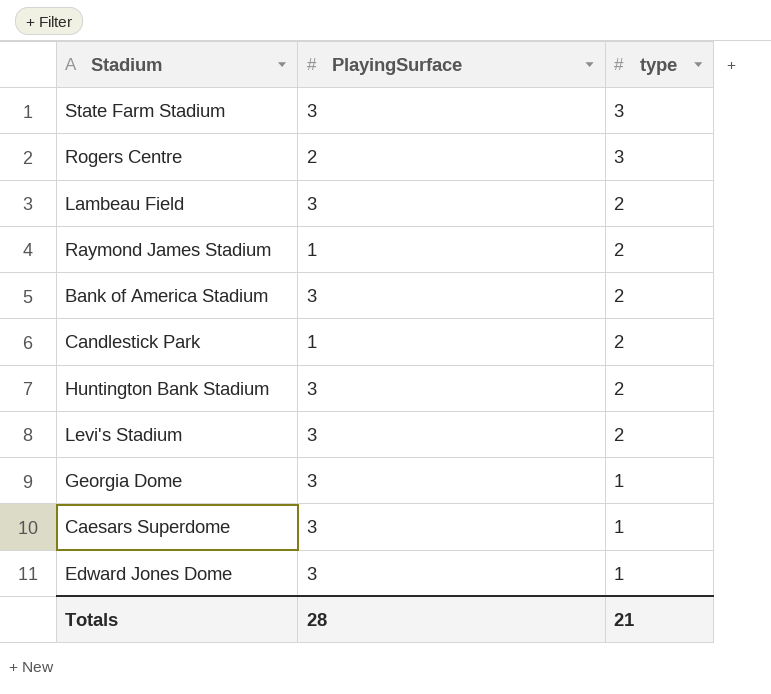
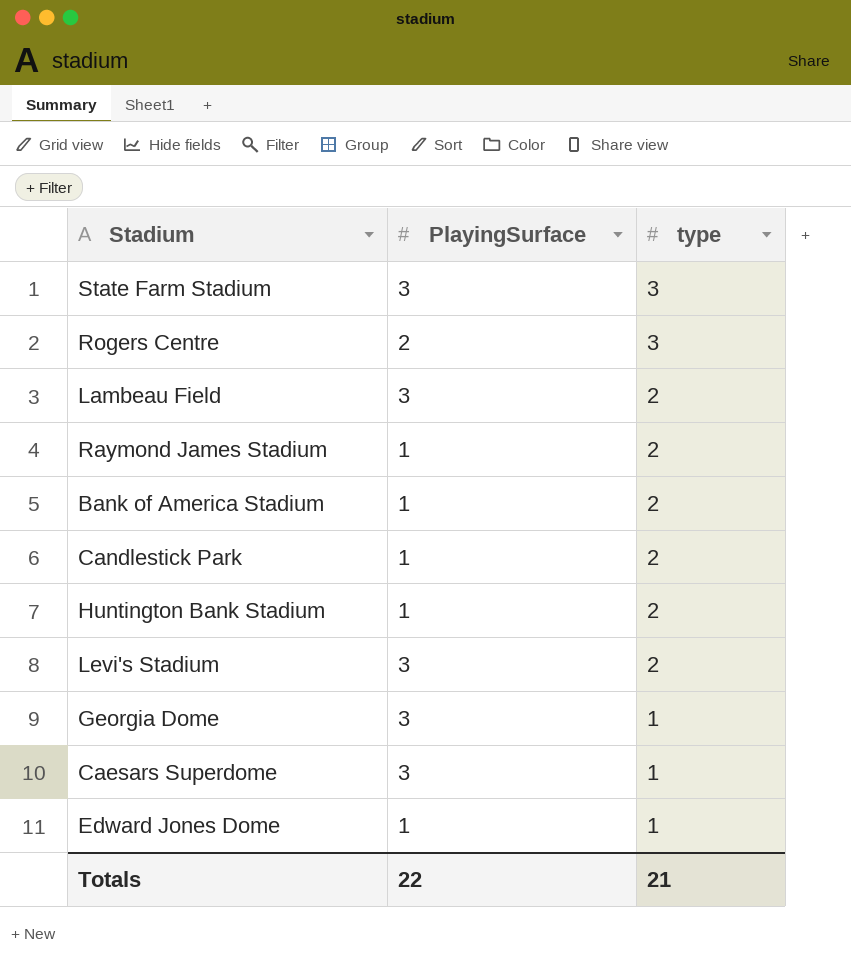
Bank of America Stadium | PlayingSurface: 3 -> 1
Huntington Bank Stadium | PlayingSurface: 3 -> 1
Edward Jones Dome | PlayingSurface: 3 -> 1
Totals | PlayingSurface: 28 -> 22

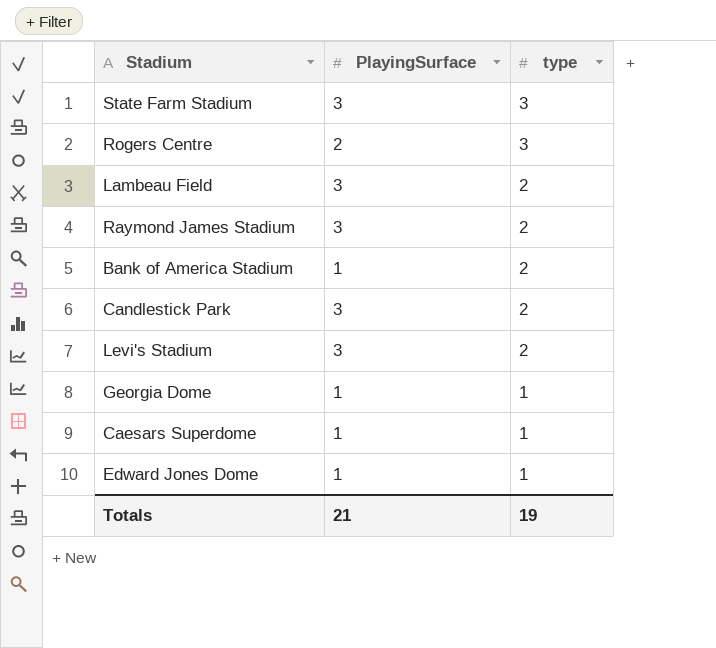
row Huntington Bank Stadium: 1 | 2 -> none
Raymond James Stadium | PlayingSurface: 1 -> 3
Candlestick Park | PlayingSurface: 1 -> 3
Georgia Dome | PlayingSurface: 3 -> 1
Caesars Superdome | PlayingSurface: 3 -> 1
Totals | PlayingSurface: 22 -> 21
Totals | type: 21 -> 19

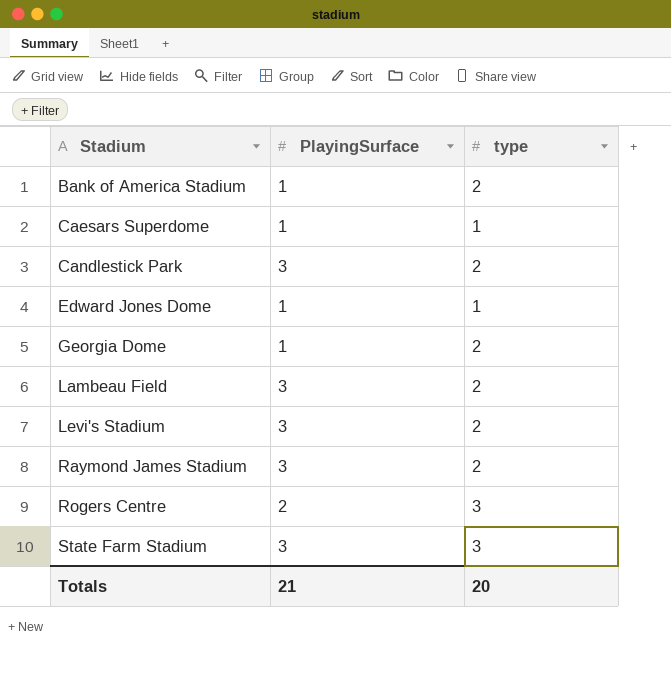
row order: type descending -> Stadium ascending
Georgia Dome | type: 1 -> 2
Totals | type: 19 -> 20

